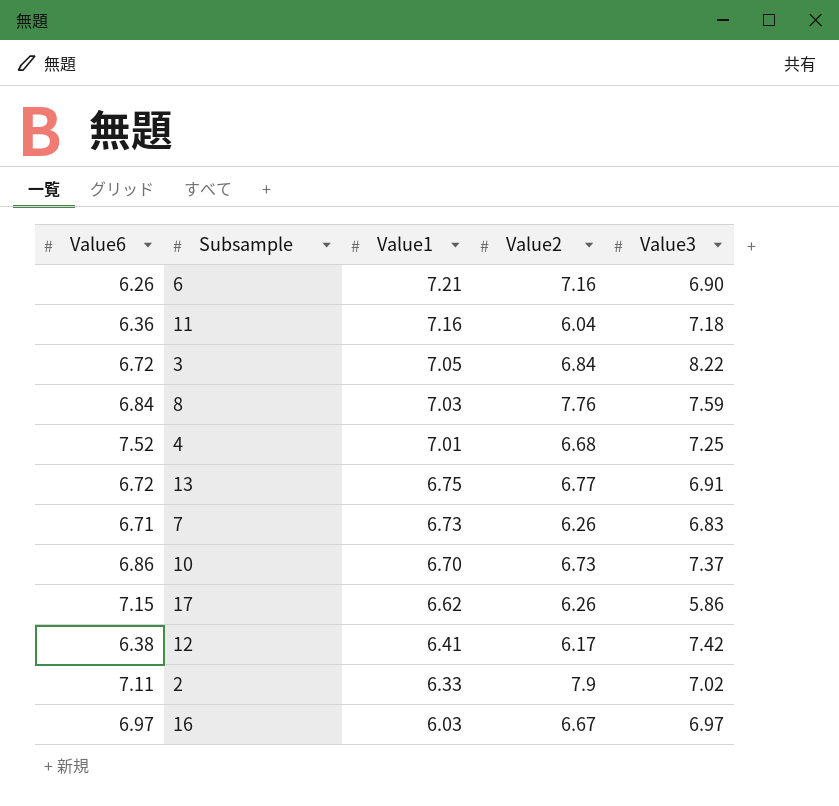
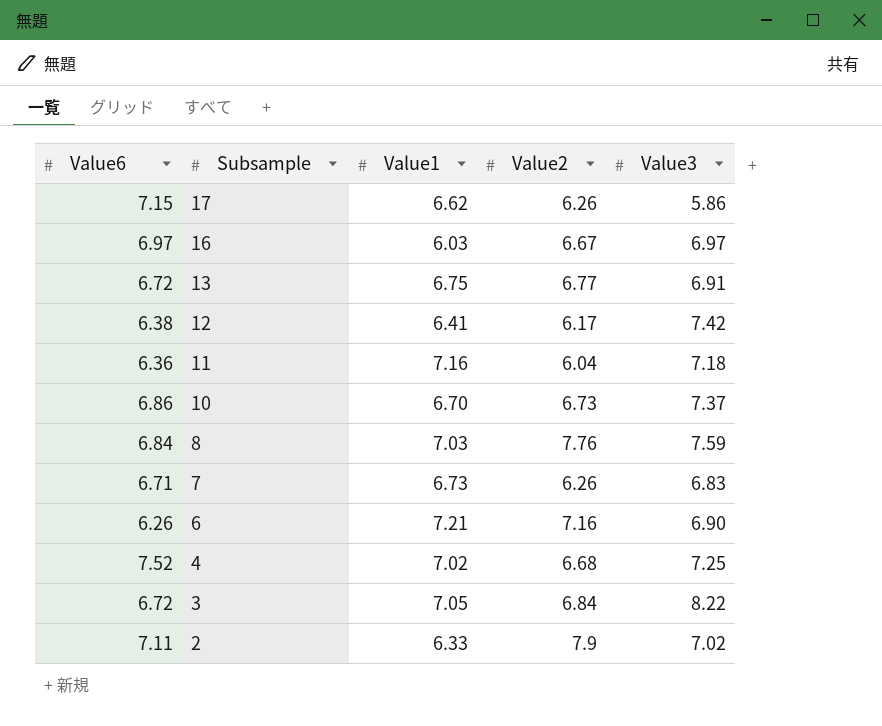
row order: Value1 descending -> Subsample descending
4 | Value1: 7.01 -> 7.02

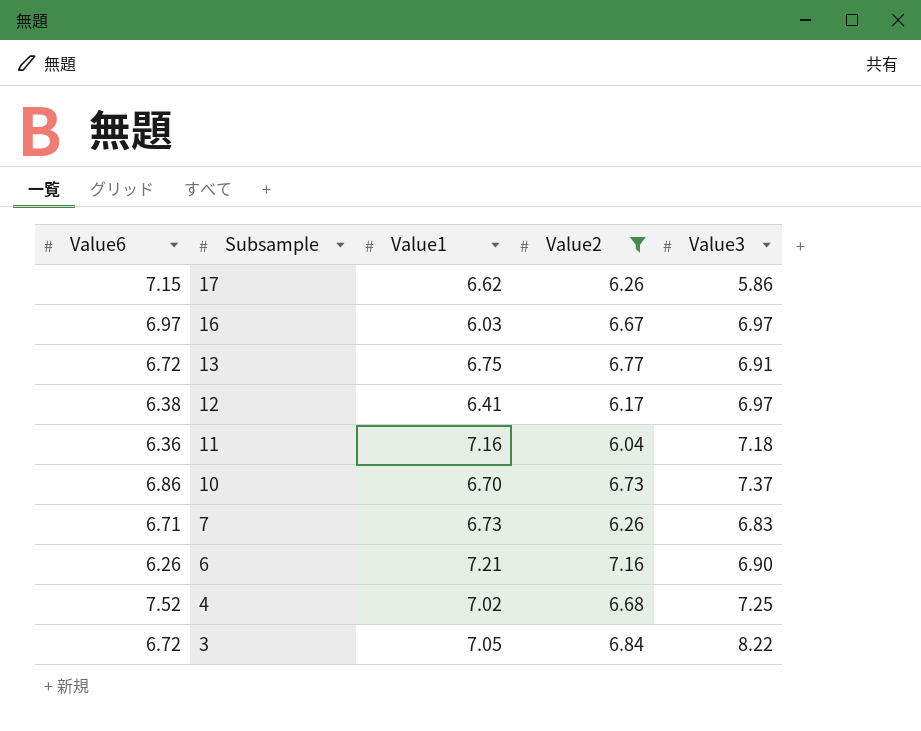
filter: none -> Value2 <= 7.16
12 | Value3: 7.42 -> 6.97

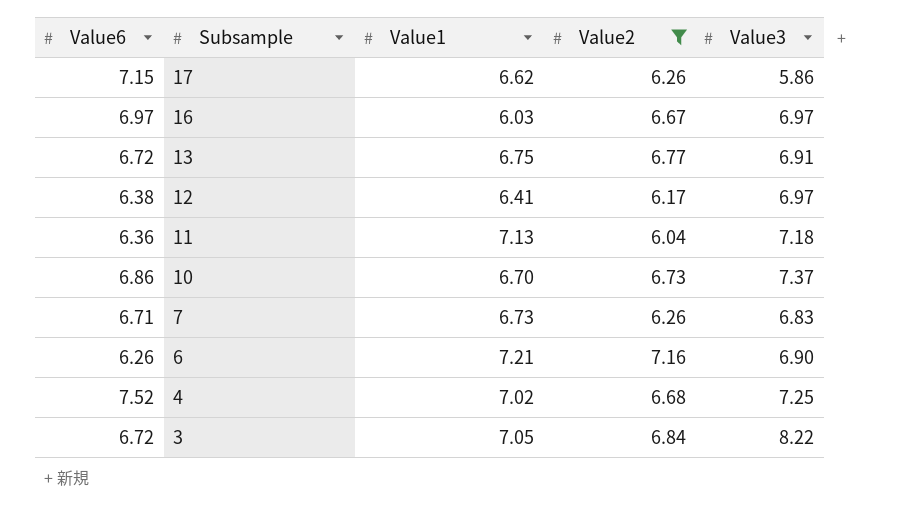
11 | Value1: 7.16 -> 7.13

